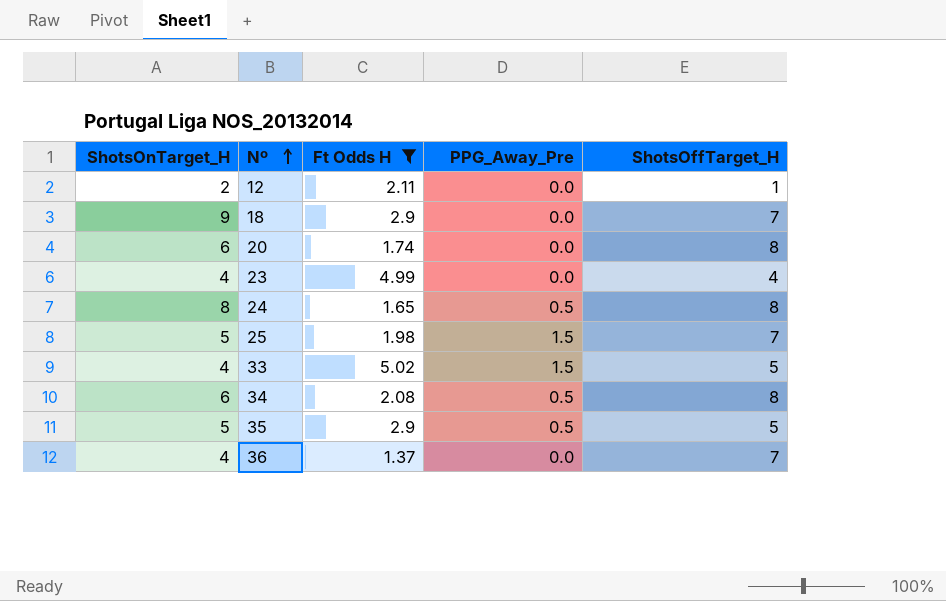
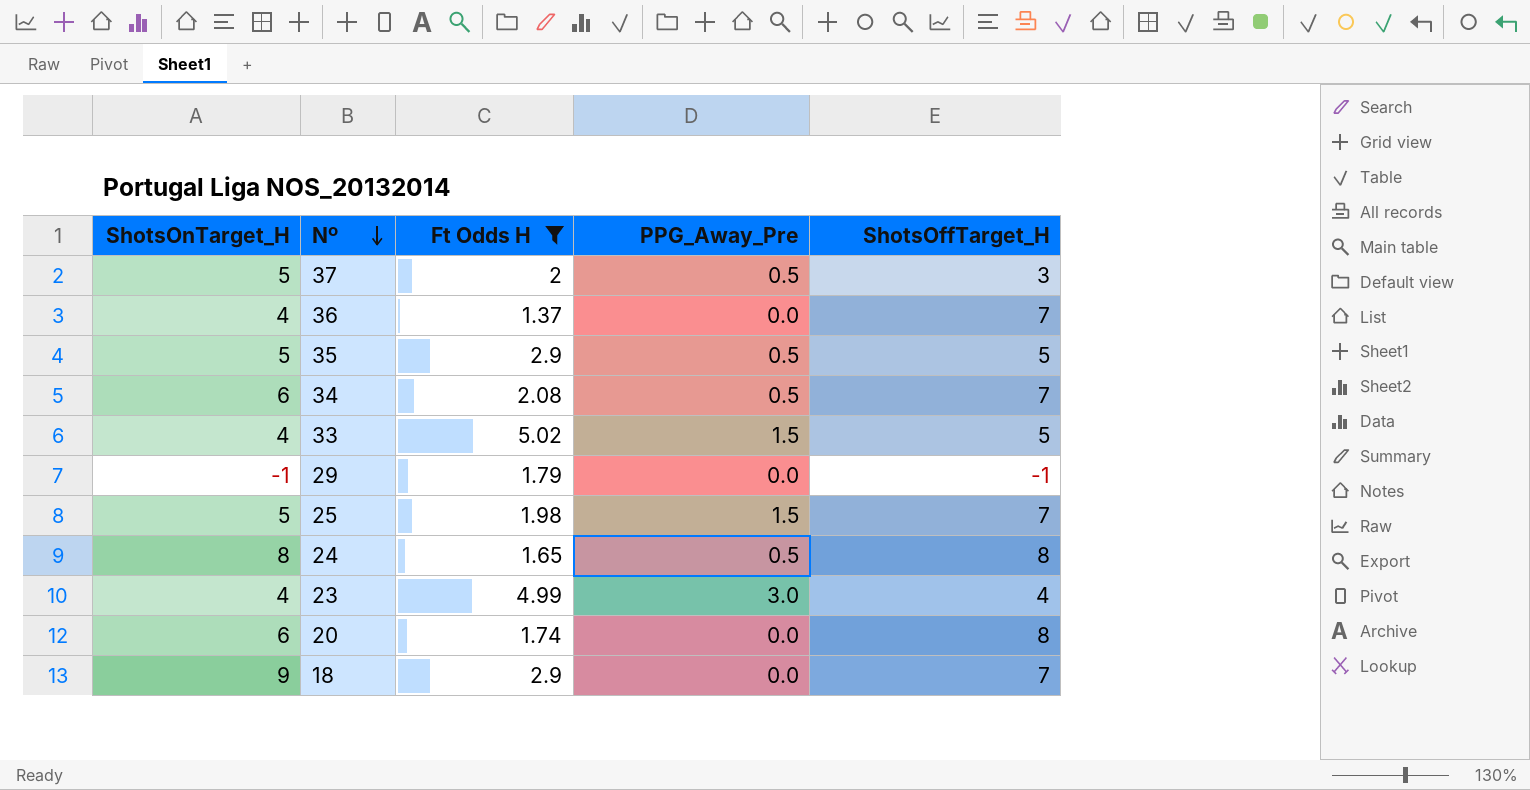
row order: Nº ascending -> Nº descending
row 12: 2 | 2.11 | 0.0 | 1 -> none
row 37: none -> 5 | 2 | 0.5 | 3
34 | ShotsOffTarget_H: 8 -> 7
row 29: none -> -1 | 1.79 | 0.0 | -1
23 | PPG_Away_Pre: 0.0 -> 3.0

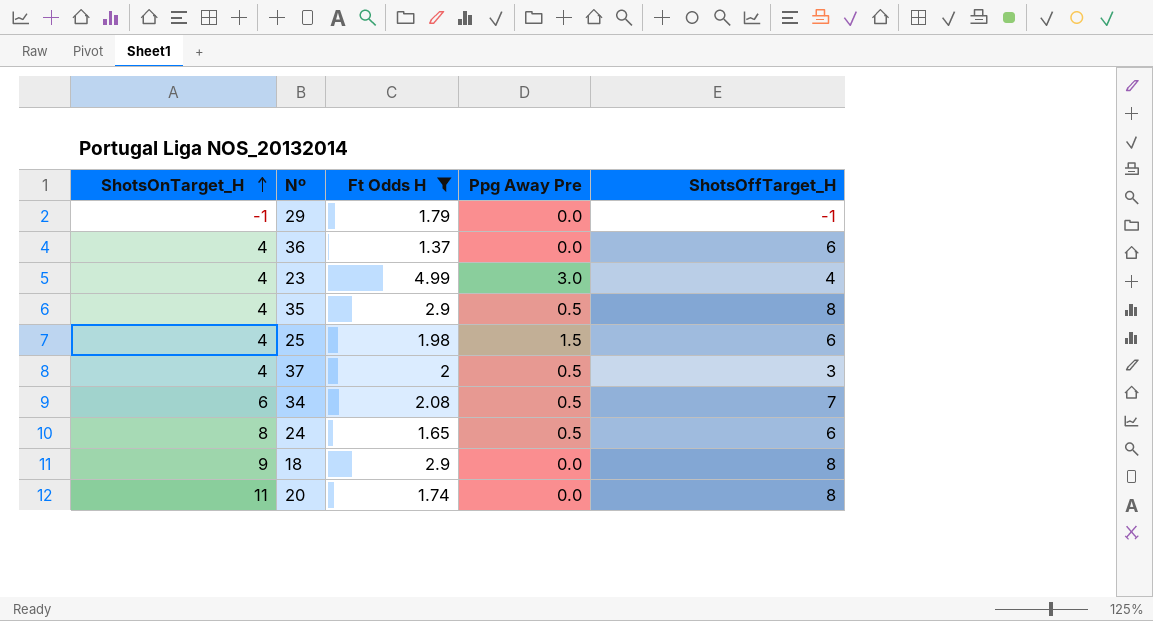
row order: Nº descending -> ShotsOnTarget_H ascending
column name: PPG_Away_Pre -> Ppg Away Pre
row 33: 4 | 5.02 | 1.5 | 5 -> none
36 | ShotsOffTarget_H: 7 -> 6
35 | ShotsOnTarget_H: 5 -> 4
35 | ShotsOffTarget_H: 5 -> 8
25 | ShotsOnTarget_H: 5 -> 4
25 | ShotsOffTarget_H: 7 -> 6
37 | ShotsOnTarget_H: 5 -> 4
24 | ShotsOffTarget_H: 8 -> 6
18 | ShotsOffTarget_H: 7 -> 8
20 | ShotsOnTarget_H: 6 -> 11

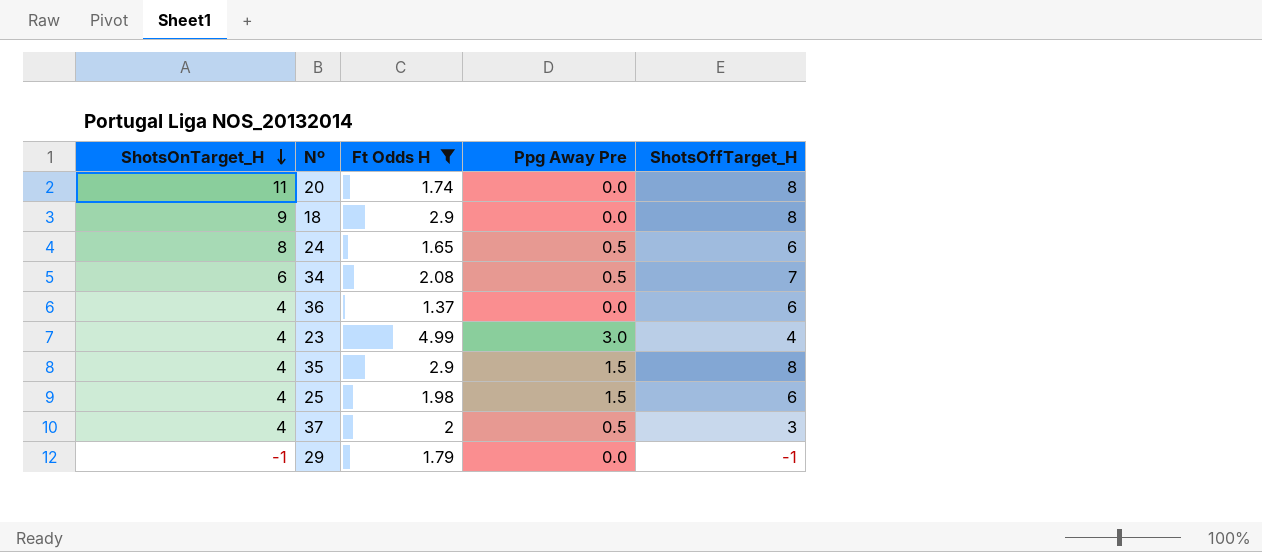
row order: ShotsOnTarget_H ascending -> ShotsOnTarget_H descending
35 | Ppg Away Pre: 0.5 -> 1.5

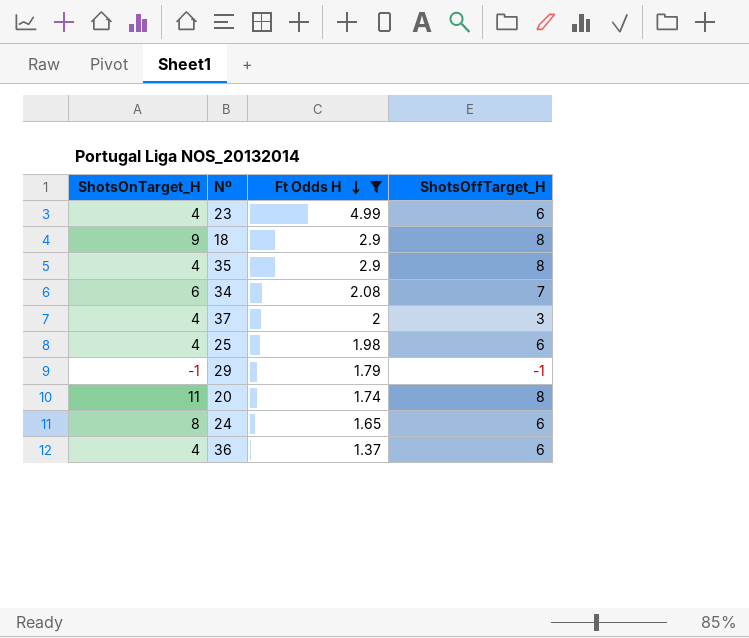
row order: ShotsOnTarget_H descending -> Ft Odds H descending
column Ppg Away Pre | position: 4 -> none
23 | ShotsOffTarget_H: 4 -> 6

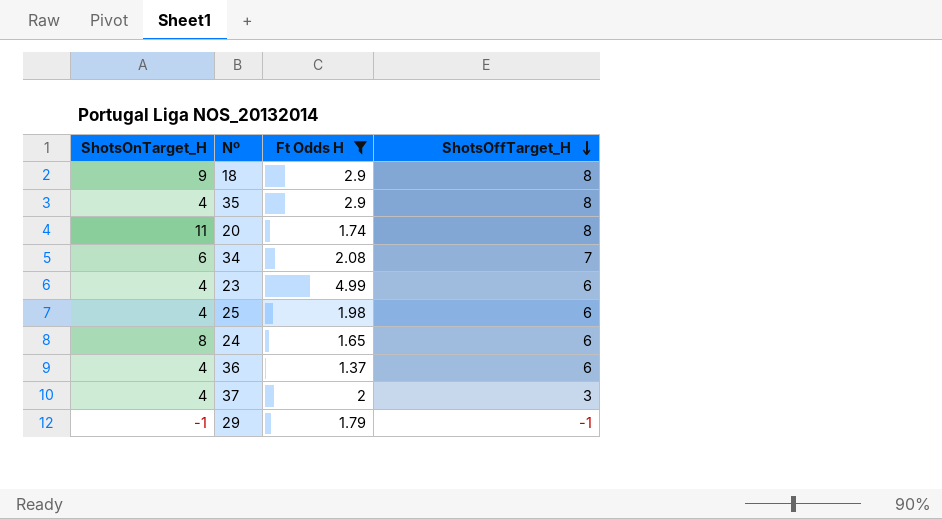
row order: Ft Odds H descending -> ShotsOffTarget_H descending

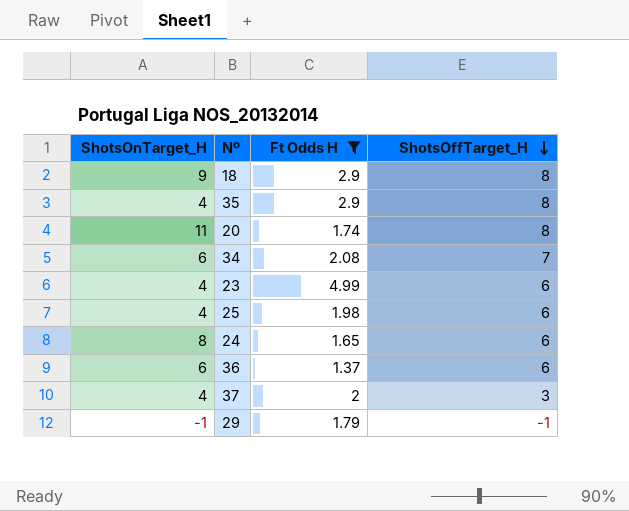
36 | ShotsOnTarget_H: 4 -> 6

